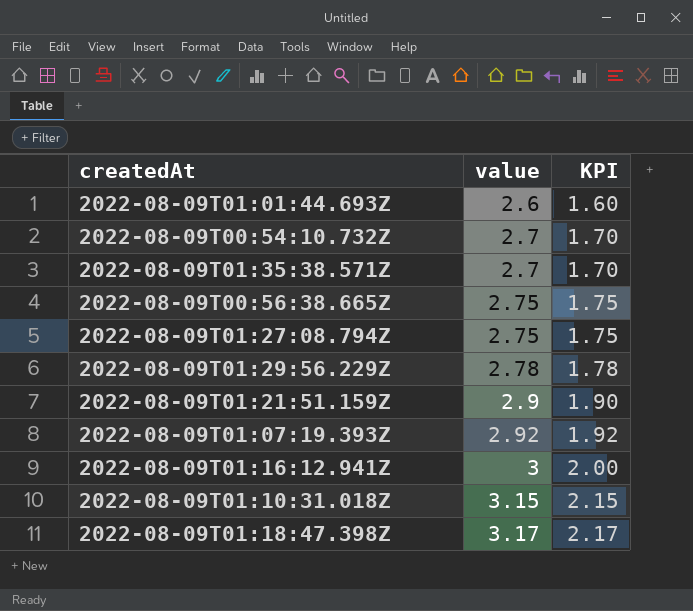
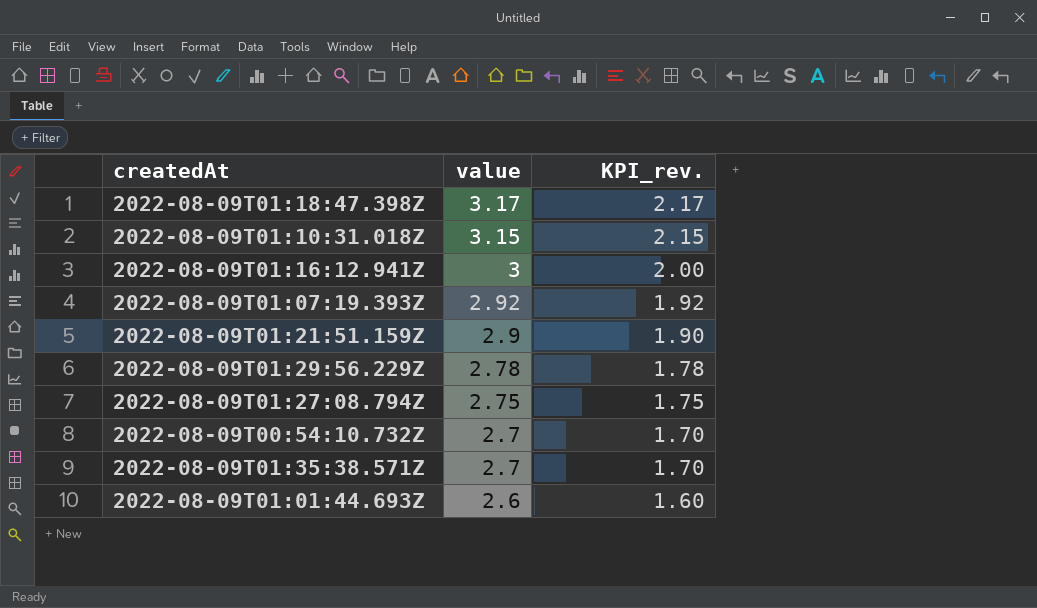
row order: value ascending -> value descending
column name: KPI -> KPI_rev.
row 2022-08-09T00:56:38.665Z: 2.75 | 1.75 -> none

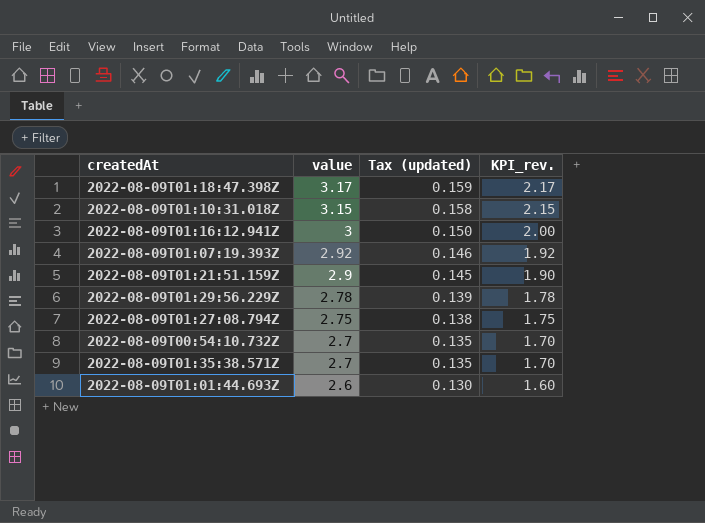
column Tax (updated) | formula: none -> [value] * 0.05

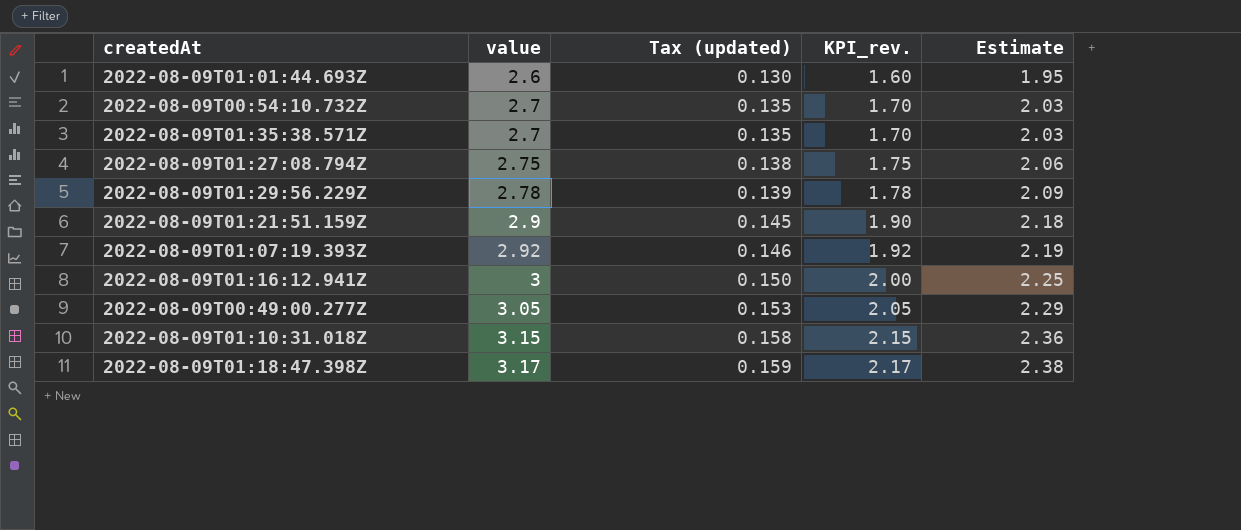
row order: value descending -> value ascending
column Estimate | formula: none -> [value] * 0.75
row 2022-08-09T00:49:00.277Z: none -> 3.05 | 0.153 | 2.05 | 2.29

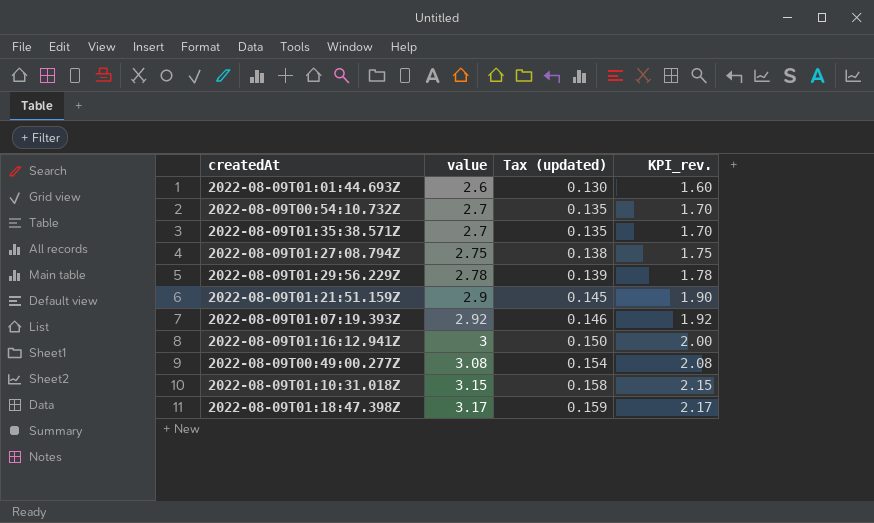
column Estimate | formula: [value] * 0.75 -> none
2022-08-09T00:49:00.277Z | value: 3.05 -> 3.08
2022-08-09T00:49:00.277Z | Tax (updated): 0.153 -> 0.154
2022-08-09T00:49:00.277Z | KPI_rev.: 2.05 -> 2.08

